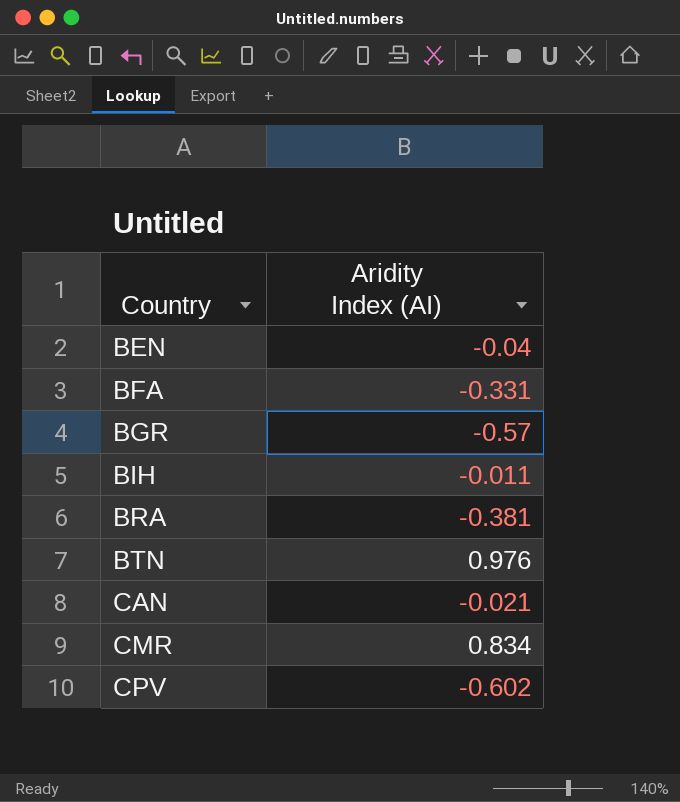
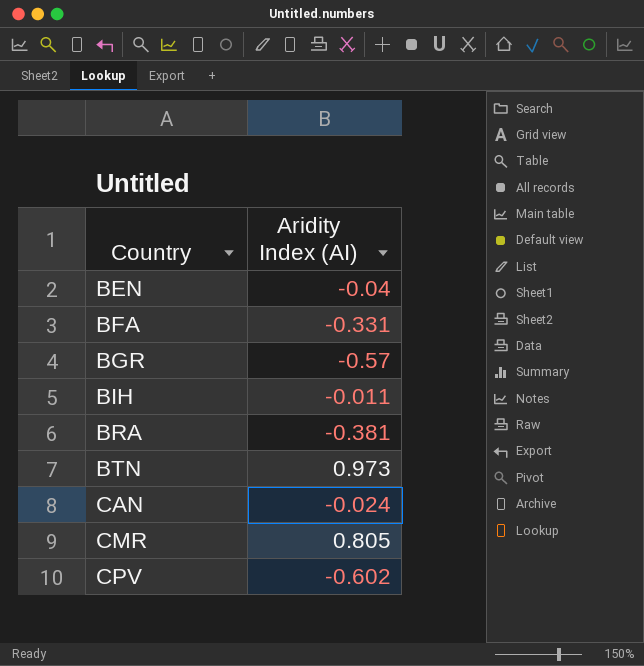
BTN | Aridity Index (AI): 0.976 -> 0.973
CAN | Aridity Index (AI): -0.021 -> -0.024
CMR | Aridity Index (AI): 0.834 -> 0.805

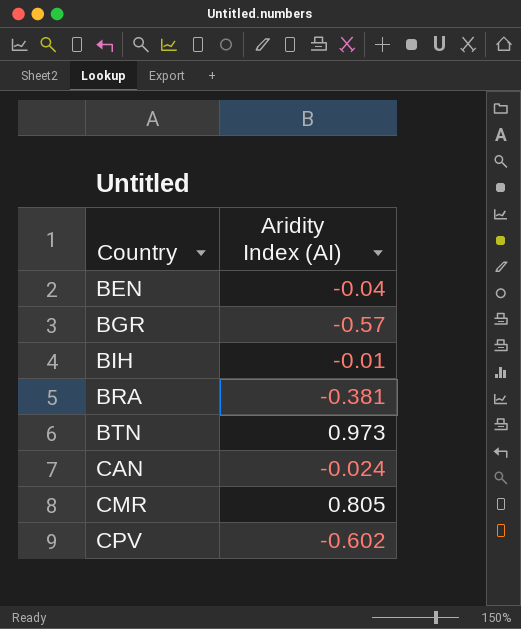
row BFA: -0.331 -> none
BIH | Aridity Index (AI): -0.011 -> -0.01

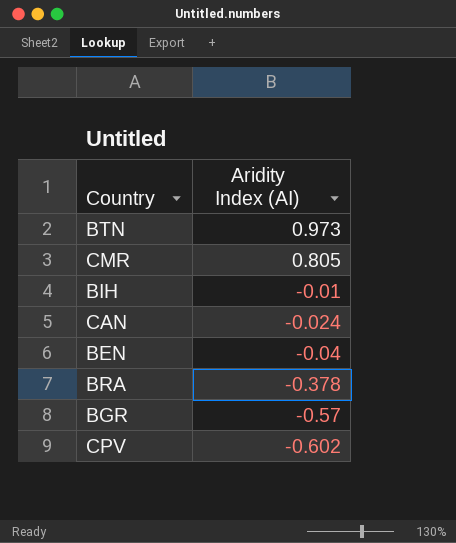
row order: Country ascending -> Aridity Index (AI) descending
BRA | Aridity Index (AI): -0.381 -> -0.378

